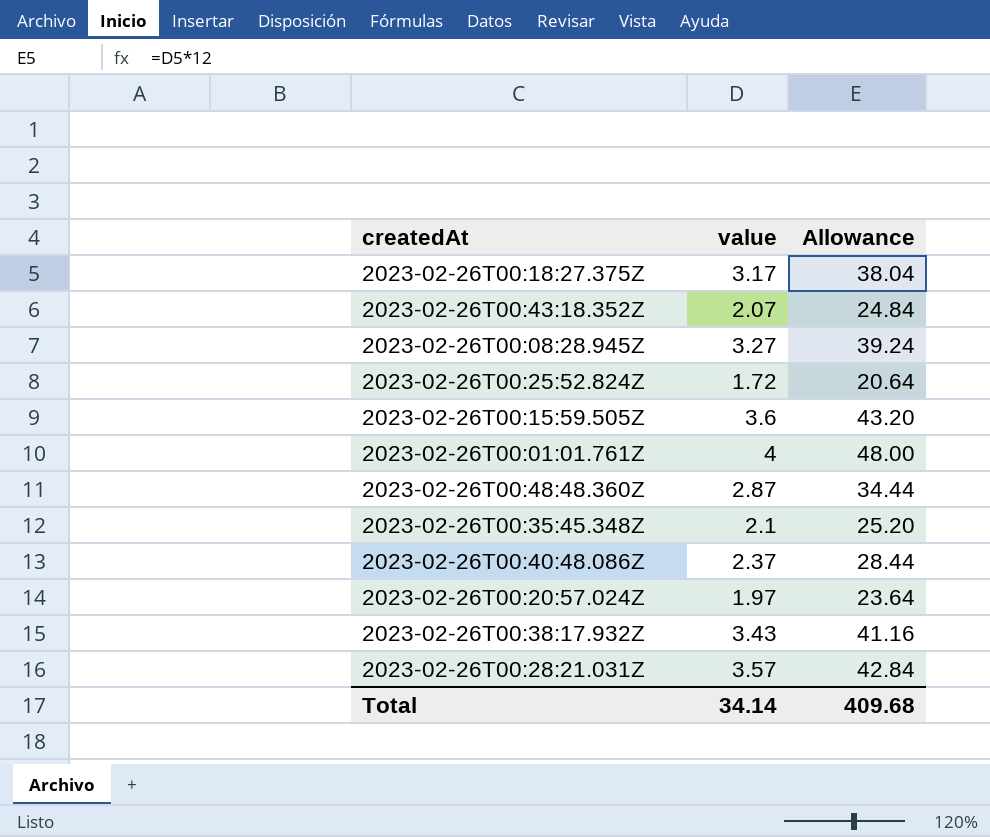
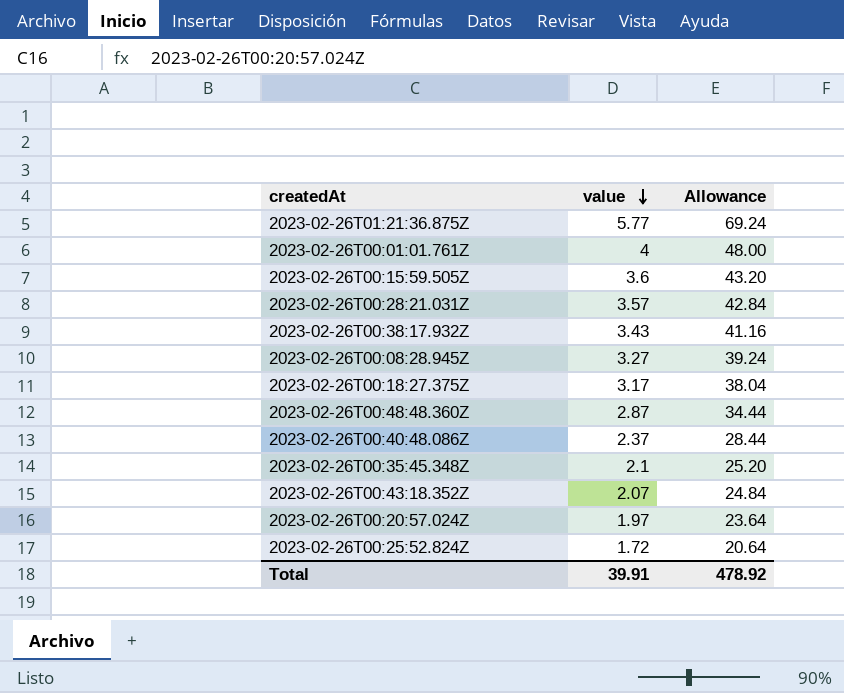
row order: none -> value descending
row 2023-02-26T01:21:36.875Z: none -> 5.77 | 69.24
Total | value: 34.14 -> 39.91
Total | Allowance: 409.68 -> 478.92

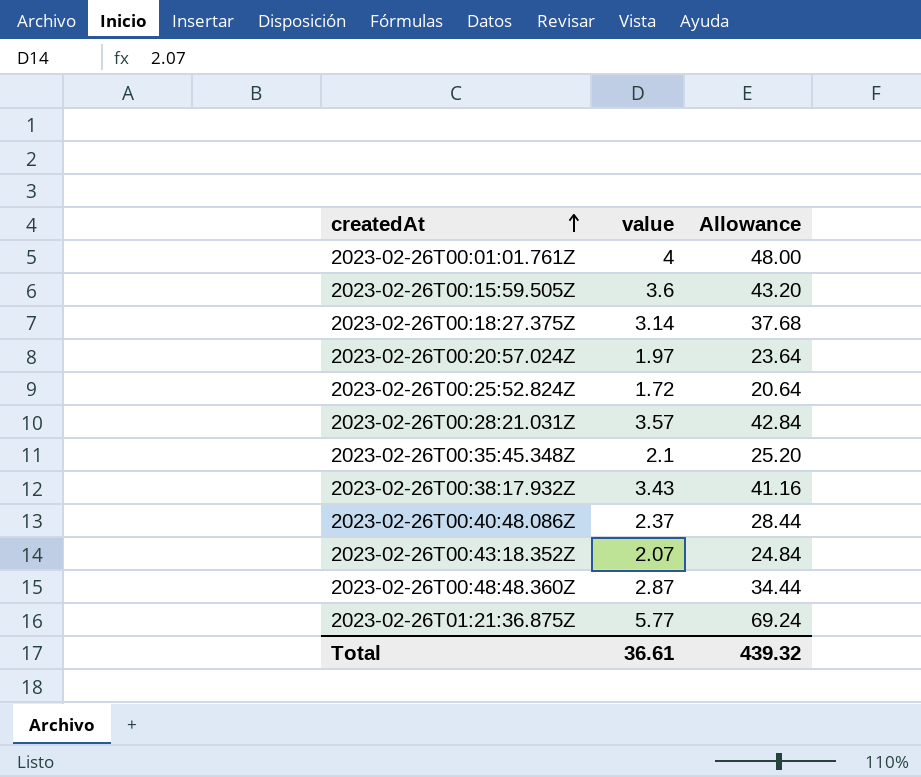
row order: value descending -> createdAt ascending
row 2023-02-26T00:08:28.945Z: 3.27 | 39.24 -> none
2023-02-26T00:18:27.375Z | value: 3.17 -> 3.14
2023-02-26T00:18:27.375Z | Allowance: 38.04 -> 37.68
Total | value: 39.91 -> 36.61
Total | Allowance: 478.92 -> 439.32

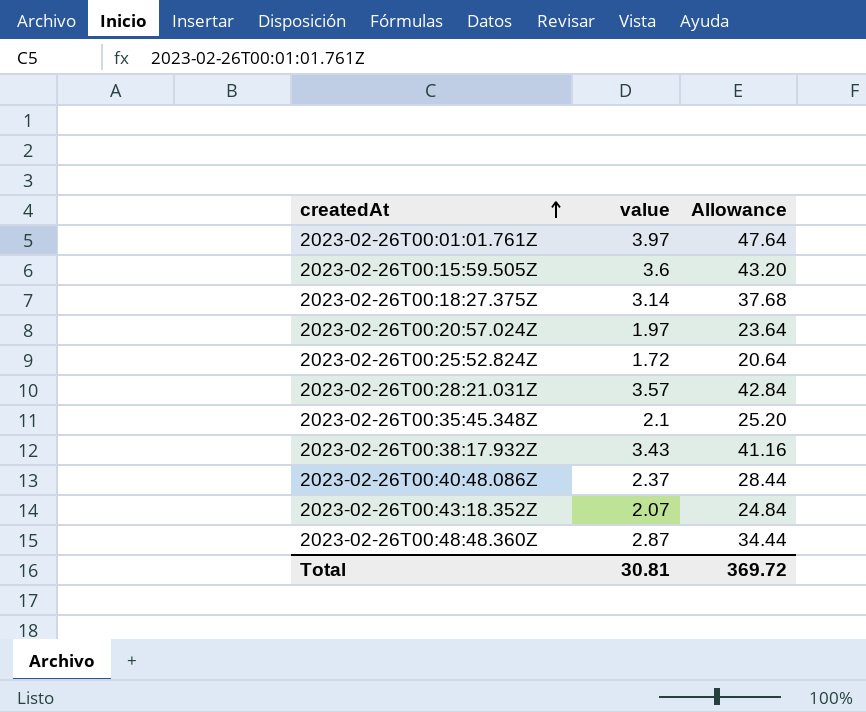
row 2023-02-26T01:21:36.875Z: 5.77 | 69.24 -> none
2023-02-26T00:01:01.761Z | value: 4 -> 3.97
2023-02-26T00:01:01.761Z | Allowance: 48.00 -> 47.64
Total | value: 36.61 -> 30.81
Total | Allowance: 439.32 -> 369.72

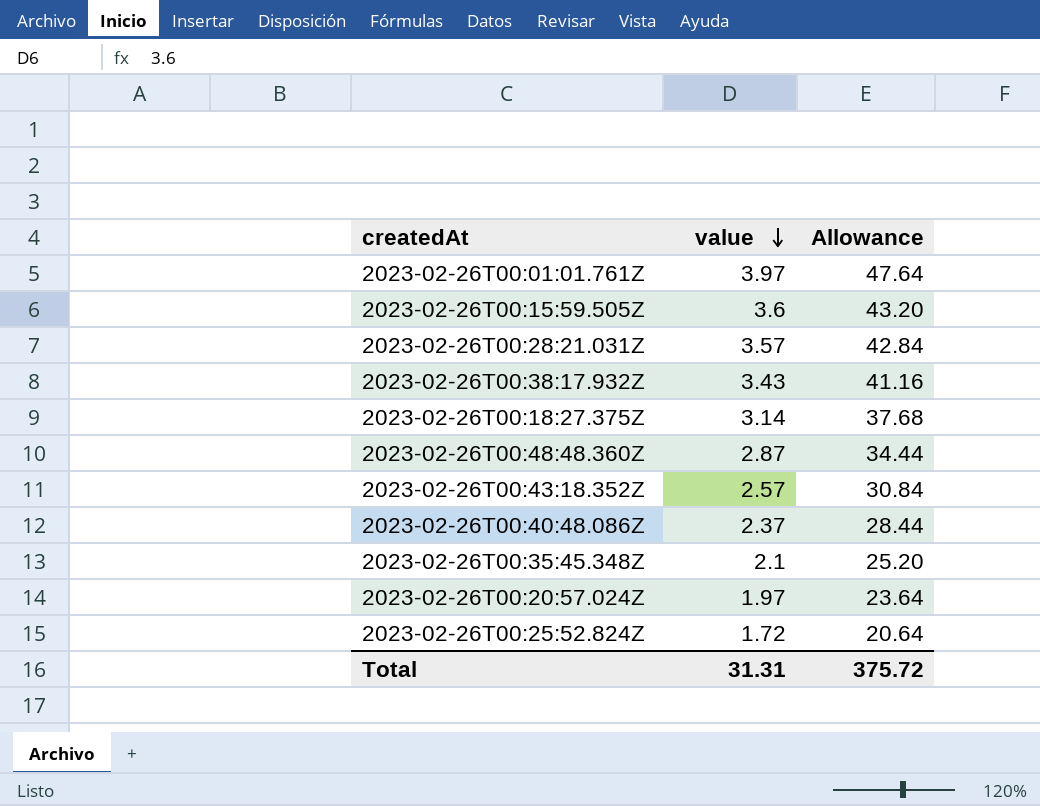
row order: createdAt ascending -> value descending
2023-02-26T00:43:18.352Z | value: 2.07 -> 2.57
2023-02-26T00:43:18.352Z | Allowance: 24.84 -> 30.84
Total | value: 30.81 -> 31.31
Total | Allowance: 369.72 -> 375.72

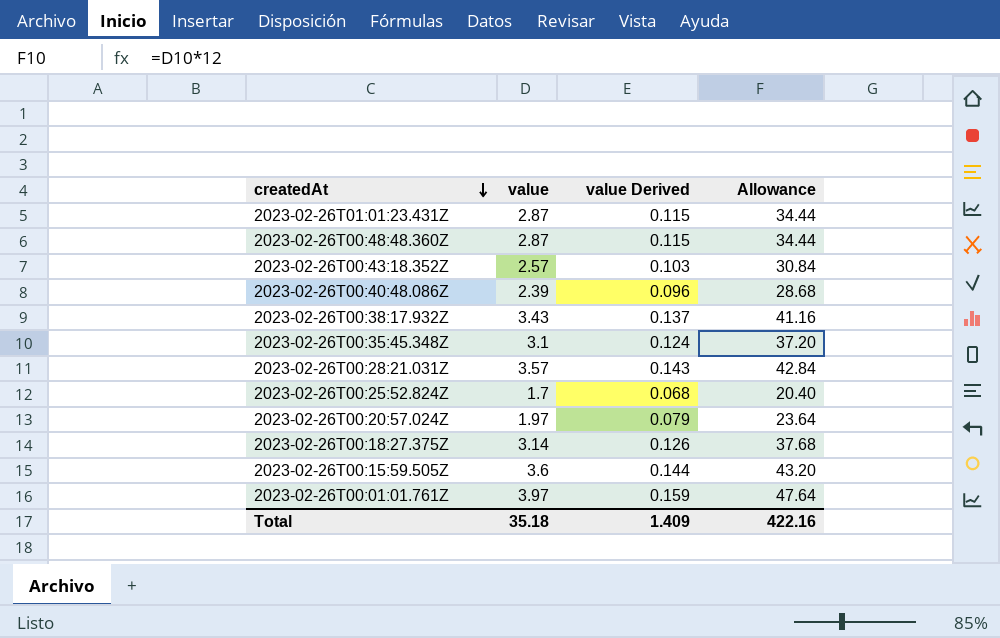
row order: value descending -> createdAt descending
column value Derived | formula: none -> [value] * 0.04
row 2023-02-26T01:01:23.431Z: none -> 2.87 | 0.115 | 34.44
2023-02-26T00:40:48.086Z | value: 2.37 -> 2.39
2023-02-26T00:40:48.086Z | Allowance: 28.44 -> 28.68
2023-02-26T00:35:45.348Z | value: 2.1 -> 3.1
2023-02-26T00:35:45.348Z | Allowance: 25.20 -> 37.20
2023-02-26T00:25:52.824Z | value: 1.72 -> 1.7
2023-02-26T00:25:52.824Z | Allowance: 20.64 -> 20.40
Total | value: 31.31 -> 35.18
Total | Allowance: 375.72 -> 422.16

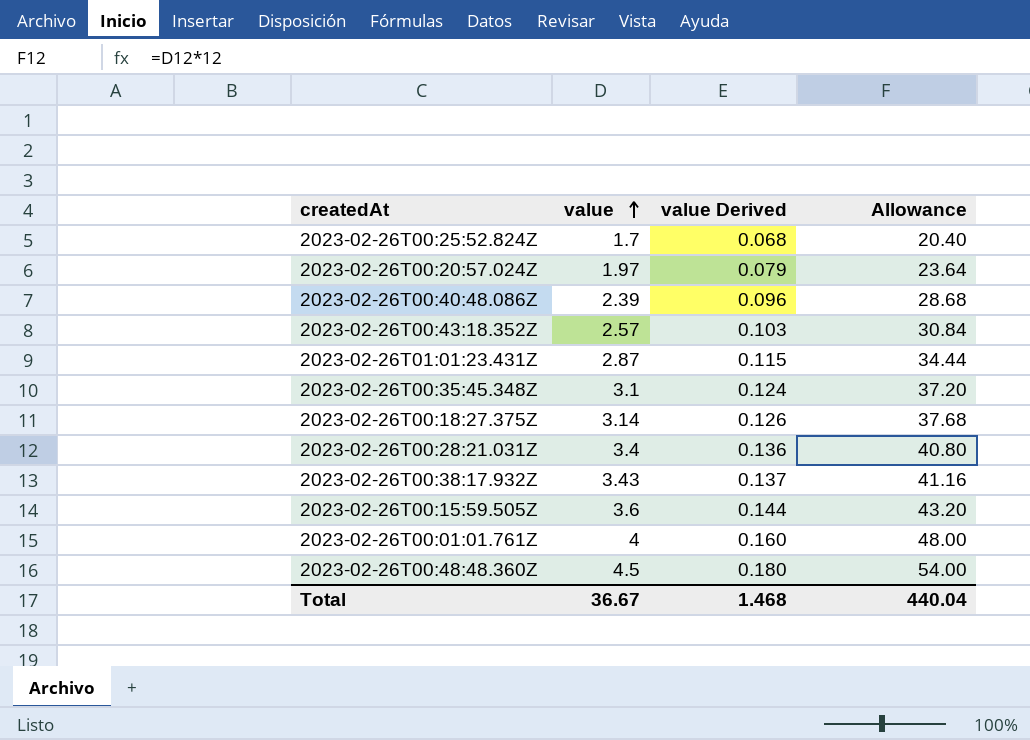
row order: createdAt descending -> value ascending
2023-02-26T00:28:21.031Z | value: 3.57 -> 3.4
2023-02-26T00:28:21.031Z | value Derived: 0.143 -> 0.136
2023-02-26T00:28:21.031Z | Allowance: 42.84 -> 40.80
2023-02-26T00:01:01.761Z | value: 3.97 -> 4
2023-02-26T00:01:01.761Z | value Derived: 0.159 -> 0.160
2023-02-26T00:01:01.761Z | Allowance: 47.64 -> 48.00
2023-02-26T00:48:48.360Z | value: 2.87 -> 4.5
2023-02-26T00:48:48.360Z | value Derived: 0.115 -> 0.180
2023-02-26T00:48:48.360Z | Allowance: 34.44 -> 54.00
Total | value: 35.18 -> 36.67
Total | value Derived: 1.409 -> 1.468
Total | Allowance: 422.16 -> 440.04

